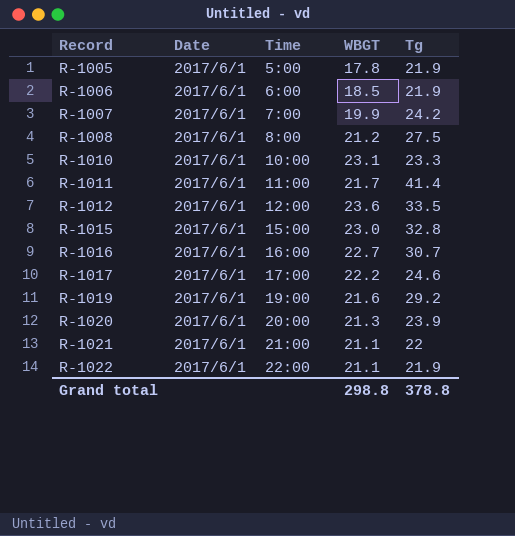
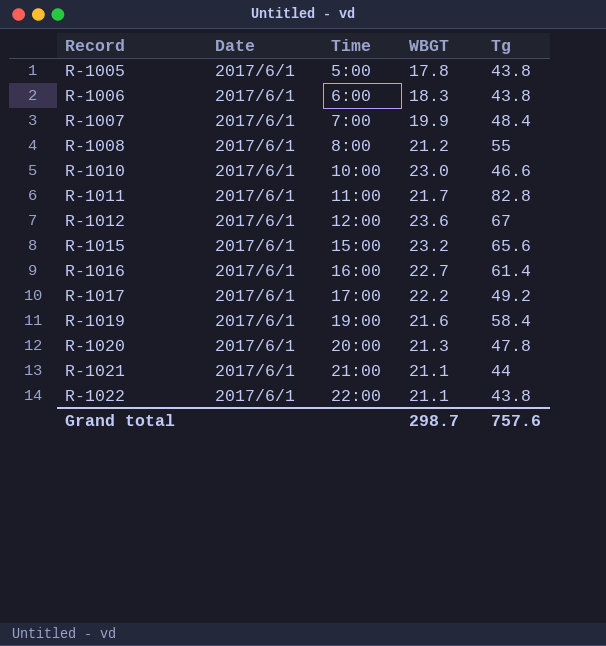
R-1005 | Tg: 21.9 -> 43.8
R-1006 | WBGT: 18.5 -> 18.3
R-1006 | Tg: 21.9 -> 43.8
R-1007 | Tg: 24.2 -> 48.4
R-1008 | Tg: 27.5 -> 55
R-1010 | WBGT: 23.1 -> 23.0
R-1010 | Tg: 23.3 -> 46.6
R-1011 | Tg: 41.4 -> 82.8
R-1012 | Tg: 33.5 -> 67
R-1015 | WBGT: 23.0 -> 23.2
R-1015 | Tg: 32.8 -> 65.6
R-1016 | Tg: 30.7 -> 61.4
R-1017 | Tg: 24.6 -> 49.2
R-1019 | Tg: 29.2 -> 58.4
R-1020 | Tg: 23.9 -> 47.8
R-1021 | Tg: 22 -> 44
R-1022 | Tg: 21.9 -> 43.8
Grand total | WBGT: 298.8 -> 298.7
Grand total | Tg: 378.8 -> 757.6

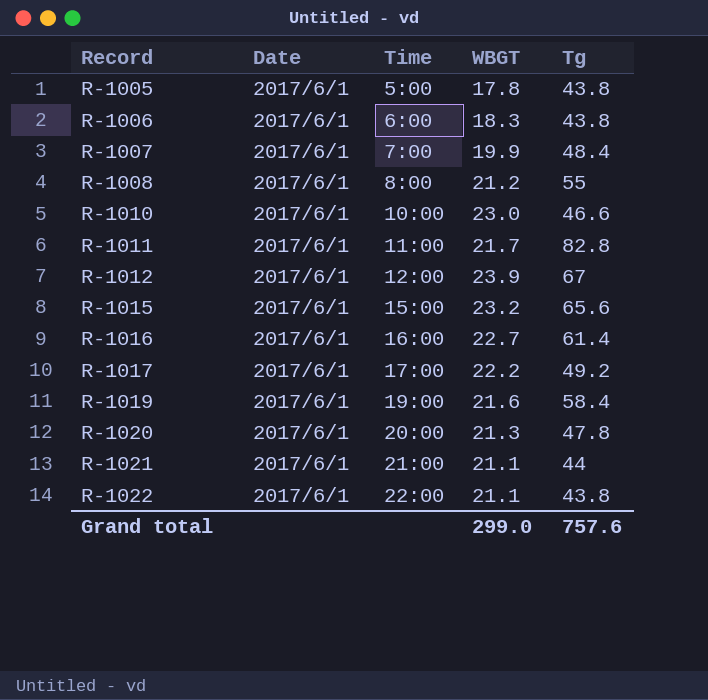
R-1012 | WBGT: 23.6 -> 23.9
Grand total | WBGT: 298.7 -> 299.0

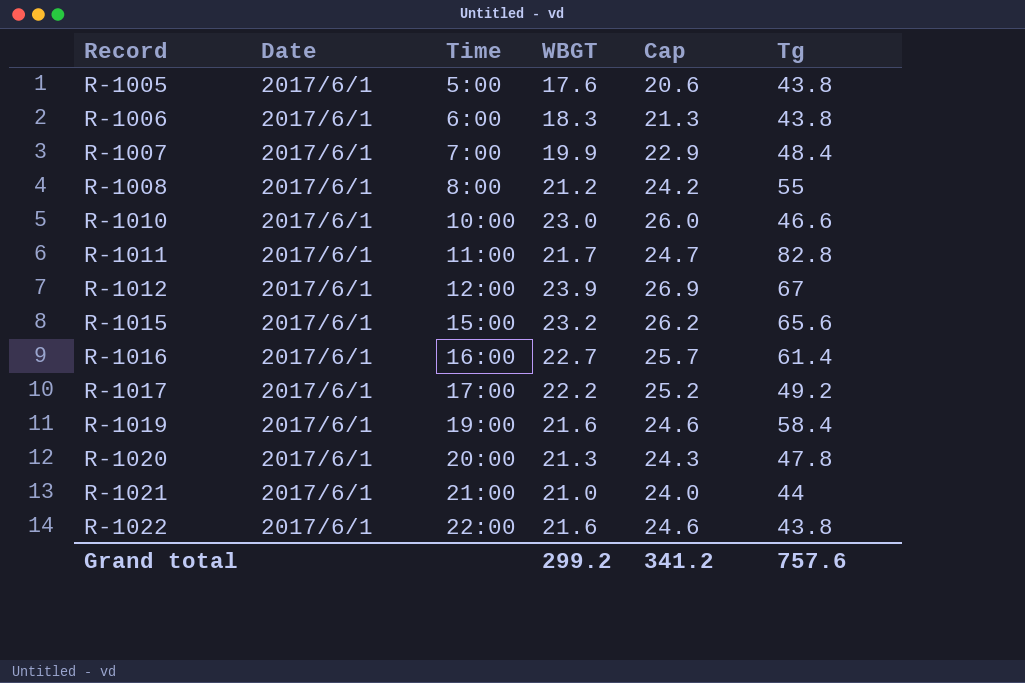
column Cap | formula: none -> [WBGT] + 3
R-1005 | WBGT: 17.8 -> 17.6
R-1021 | WBGT: 21.1 -> 21.0
R-1022 | WBGT: 21.1 -> 21.6
Grand total | WBGT: 299.0 -> 299.2

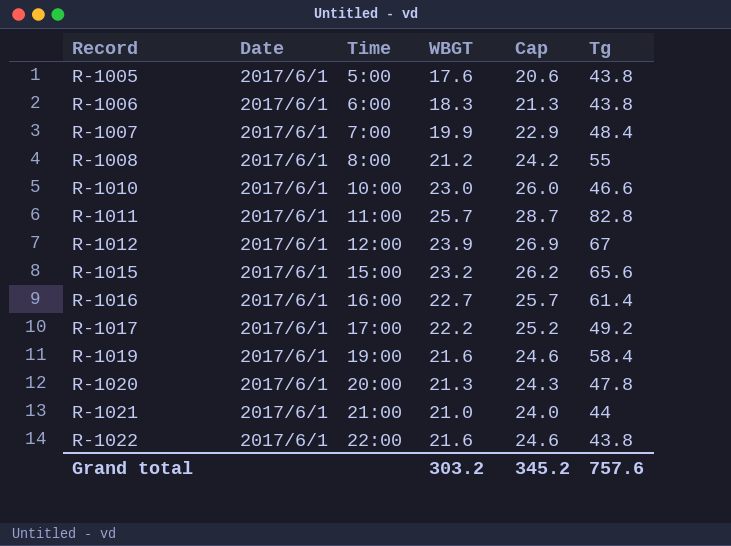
R-1011 | WBGT: 21.7 -> 25.7
R-1011 | Cap: 24.7 -> 28.7
Grand total | WBGT: 299.2 -> 303.2
Grand total | Cap: 341.2 -> 345.2

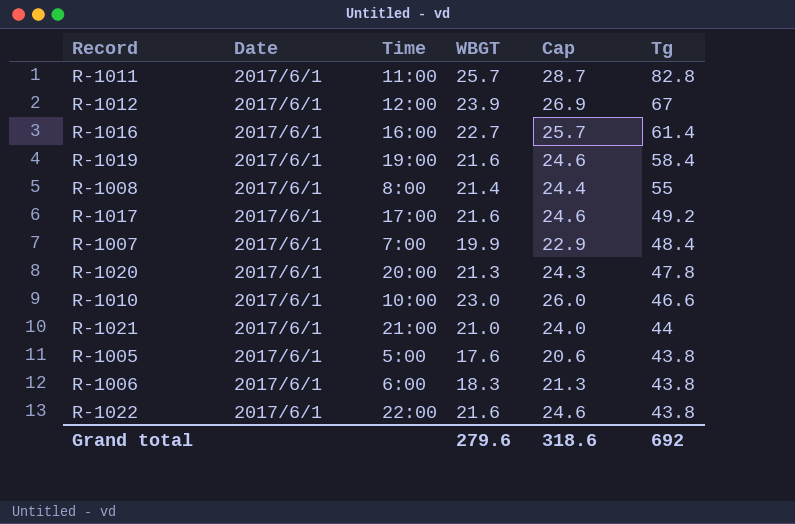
row order: Record ascending -> Tg descending
row R-1015: 2017/6/1 | 15:00 | 23.2 | 26.2 | 65.6 -> none
R-1008 | WBGT: 21.2 -> 21.4
R-1008 | Cap: 24.2 -> 24.4
R-1017 | WBGT: 22.2 -> 21.6
R-1017 | Cap: 25.2 -> 24.6
Grand total | WBGT: 303.2 -> 279.6
Grand total | Cap: 345.2 -> 318.6
Grand total | Tg: 757.6 -> 692

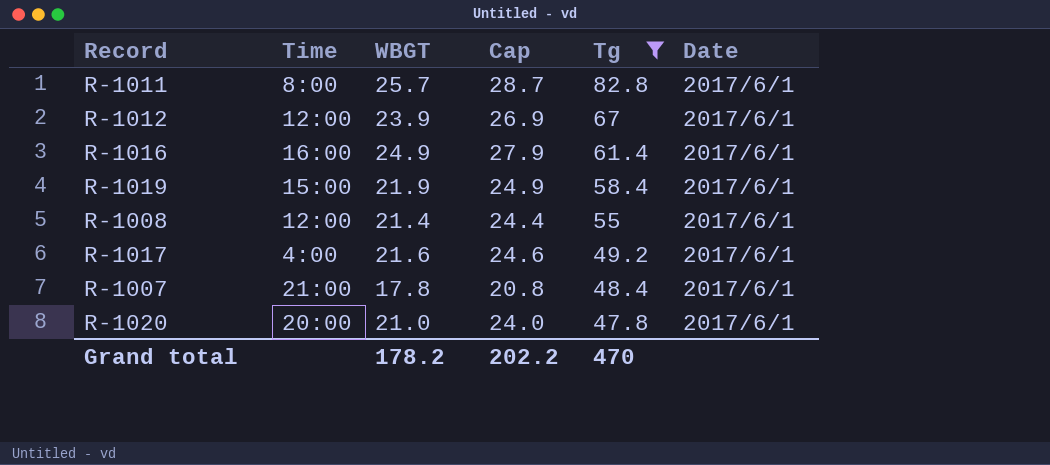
filter: none -> Tg >= 47.8
column Date | position: 2 -> 6
R-1011 | Time: 11:00 -> 8:00
R-1016 | WBGT: 22.7 -> 24.9
R-1016 | Cap: 25.7 -> 27.9
R-1019 | Time: 19:00 -> 15:00
R-1019 | WBGT: 21.6 -> 21.9
R-1019 | Cap: 24.6 -> 24.9
R-1008 | Time: 8:00 -> 12:00
R-1017 | Time: 17:00 -> 4:00
R-1007 | Time: 7:00 -> 21:00
R-1007 | WBGT: 19.9 -> 17.8
R-1007 | Cap: 22.9 -> 20.8
R-1020 | WBGT: 21.3 -> 21.0
R-1020 | Cap: 24.3 -> 24.0
Grand total | WBGT: 279.6 -> 178.2
Grand total | Cap: 318.6 -> 202.2
Grand total | Tg: 692 -> 470

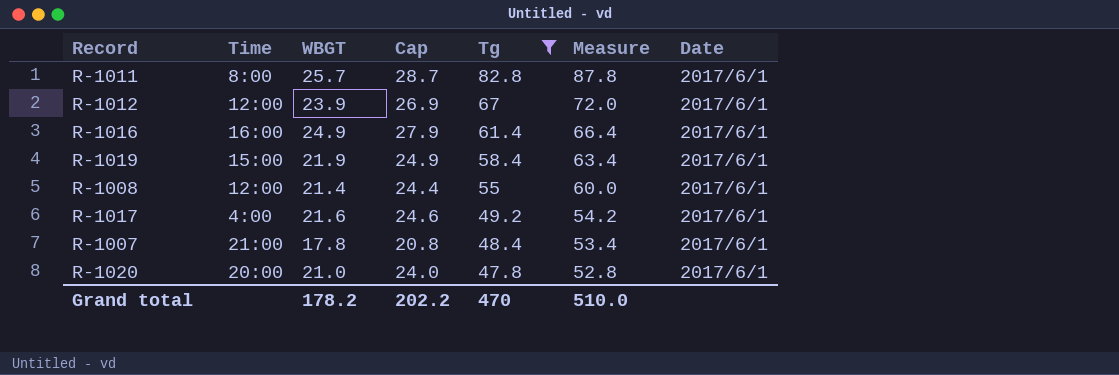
column Measure | formula: none -> [Tg] + 5

